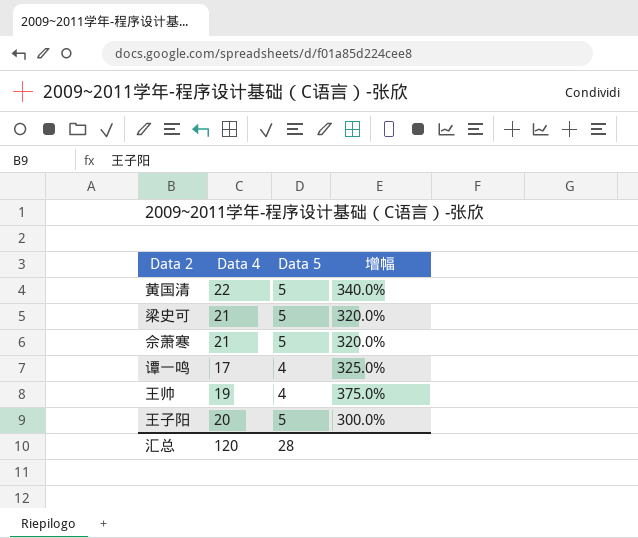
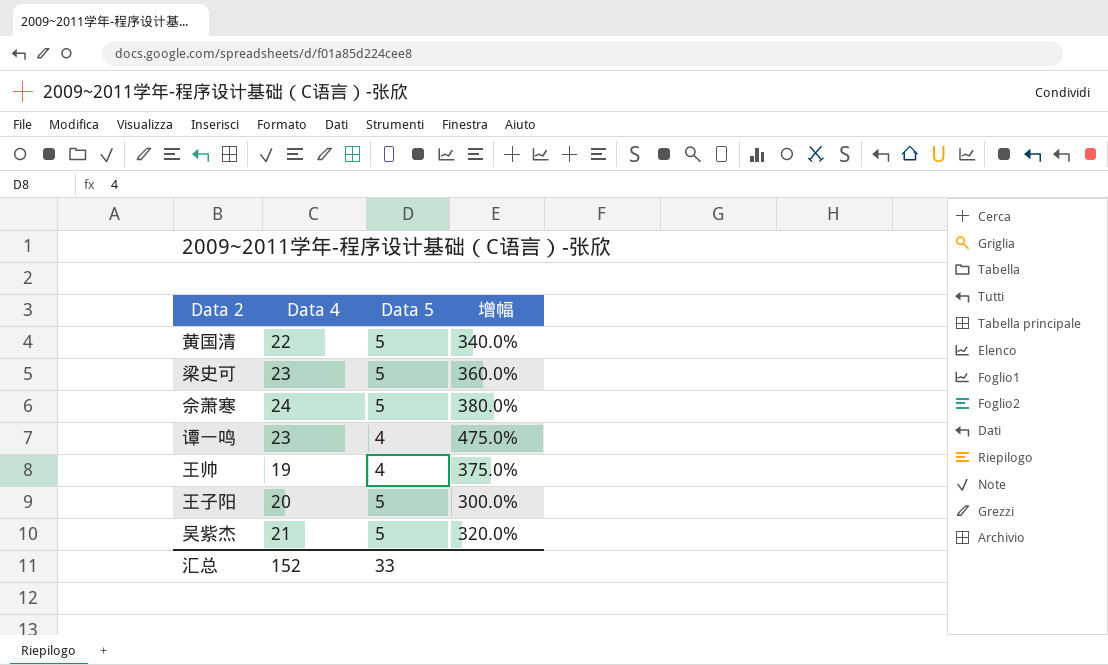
梁史可 | Data 4: 21 -> 23
梁史可 | 增幅: 320.0% -> 360.0%
佘萧寒 | Data 4: 21 -> 24
佘萧寒 | 增幅: 320.0% -> 380.0%
谭一鸣 | Data 4: 17 -> 23
谭一鸣 | 增幅: 325.0% -> 475.0%
row 吴紫杰: none -> 21 | 5 | 320.0%
汇总 | Data 4: 120 -> 152
汇总 | Data 5: 28 -> 33

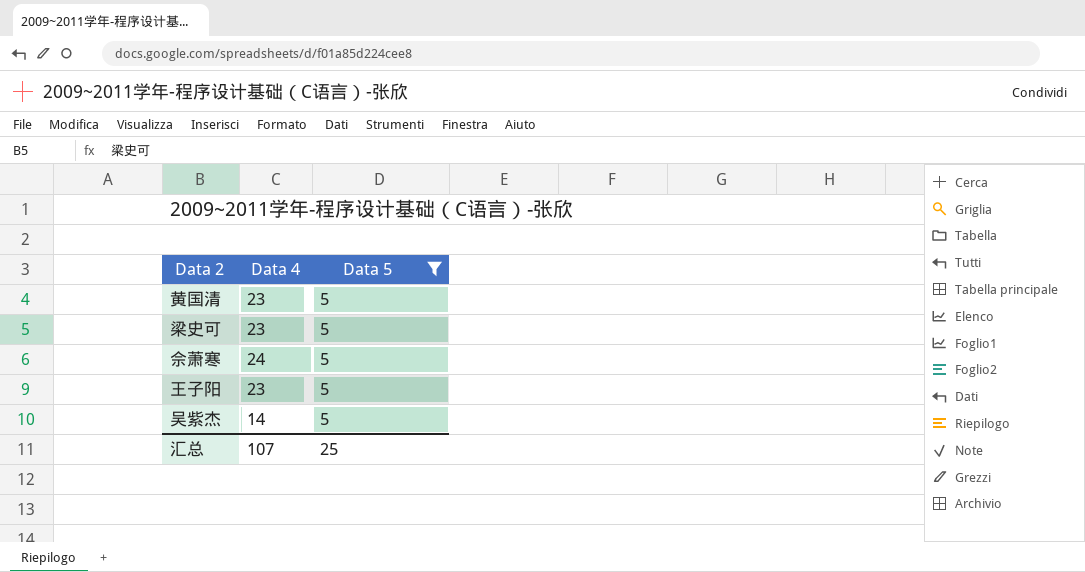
filter: none -> Data 5 = 5
column 增幅 | formula: ([Data 4] - [Data 5]) / [Data 5] -> none
黄国清 | Data 4: 22 -> 23
王子阳 | Data 4: 20 -> 23
吴紫杰 | Data 4: 21 -> 14
汇总 | Data 4: 152 -> 107
汇总 | Data 5: 33 -> 25

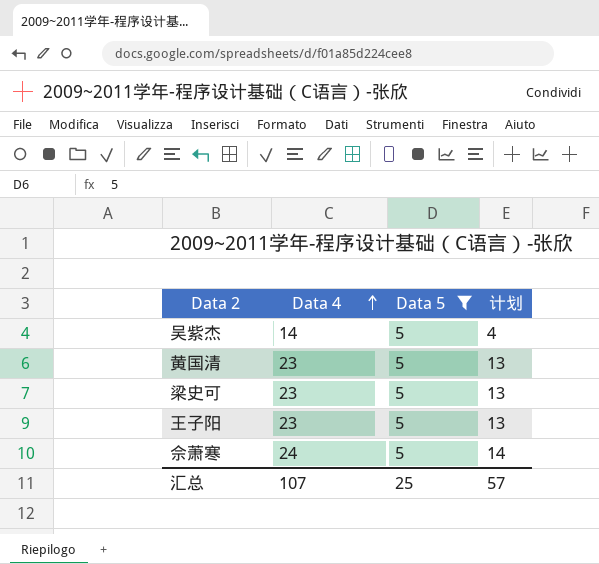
row order: none -> Data 4 ascending
column 计划 | formula: none -> [Data 4] - 10

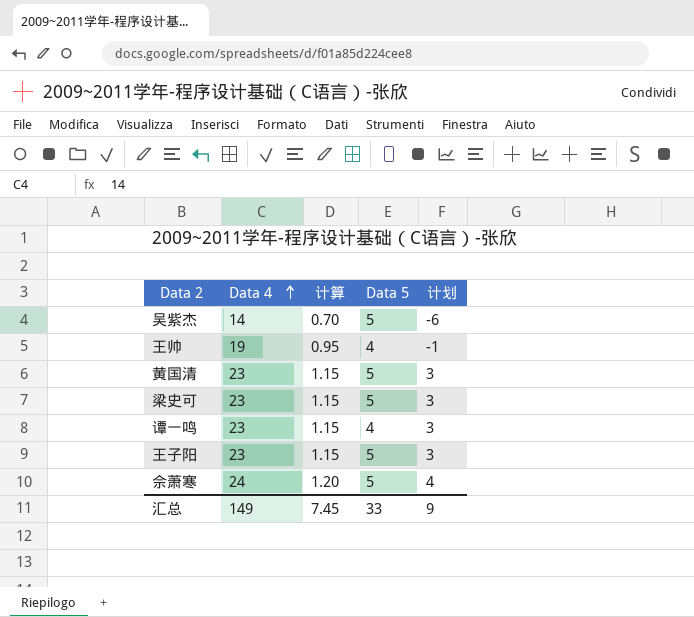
filter: Data 5 = 5 -> none
column 计算 | formula: none -> [Data 4] * 0.05
column 计划 | formula: [Data 4] - 10 -> [Data 4] - 20
汇总 | Data 4: 107 -> 149
汇总 | Data 5: 25 -> 33
汇总 | 计划: 57 -> 9

